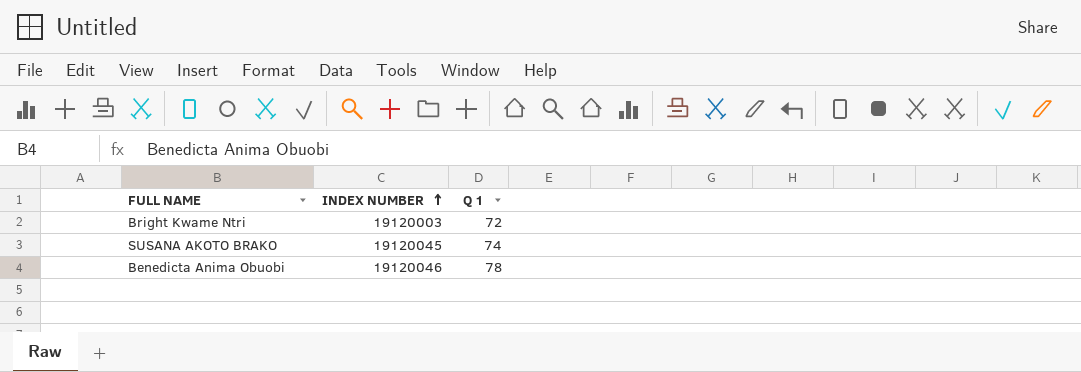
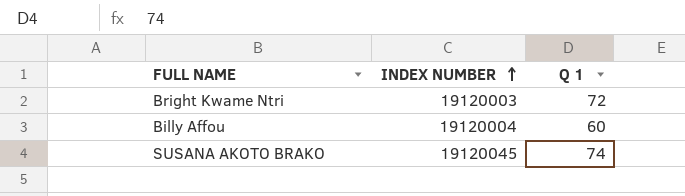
row Benedicta Anima Obuobi: 19120046 | 78 -> none
row Billy Affou: none -> 19120004 | 60

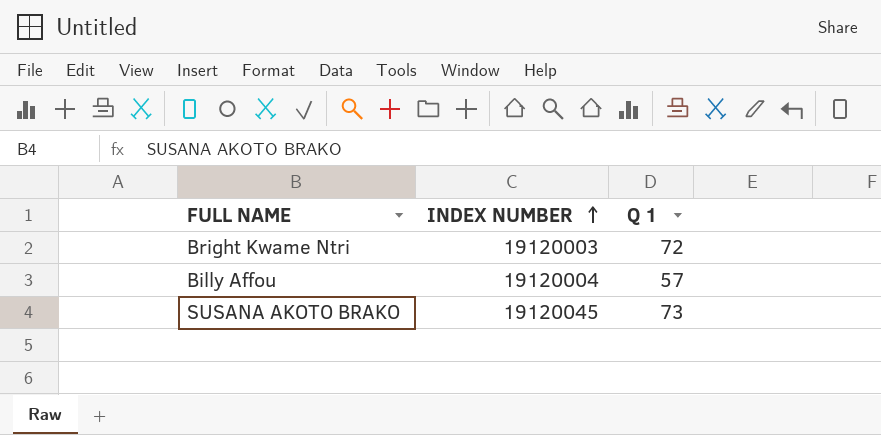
Billy Affou | Q 1: 60 -> 57
SUSANA AKOTO BRAKO | Q 1: 74 -> 73

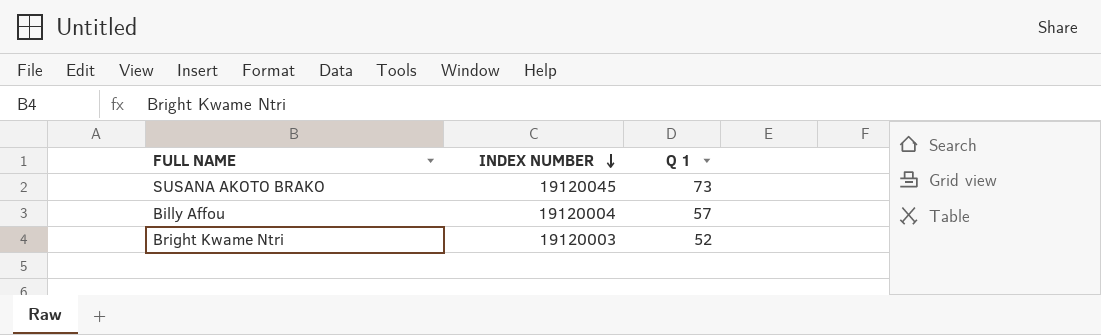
row order: INDEX NUMBER ascending -> INDEX NUMBER descending
Bright Kwame Ntri | Q 1: 72 -> 52

